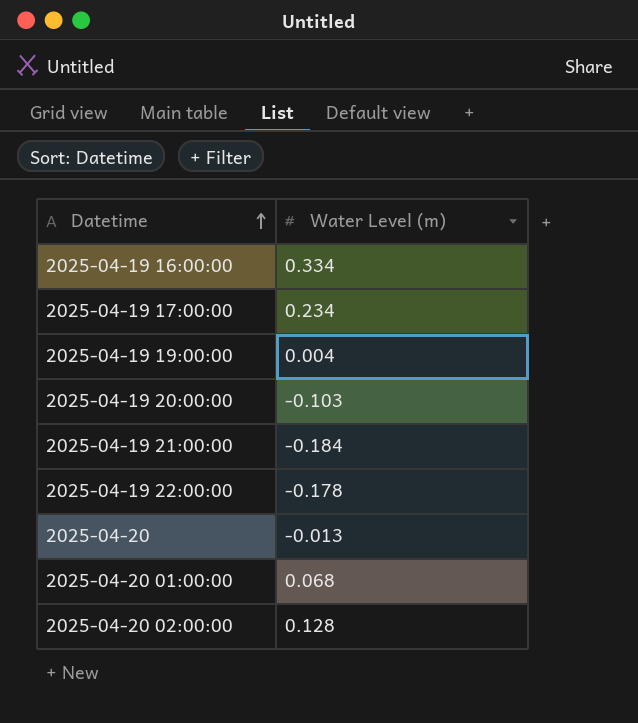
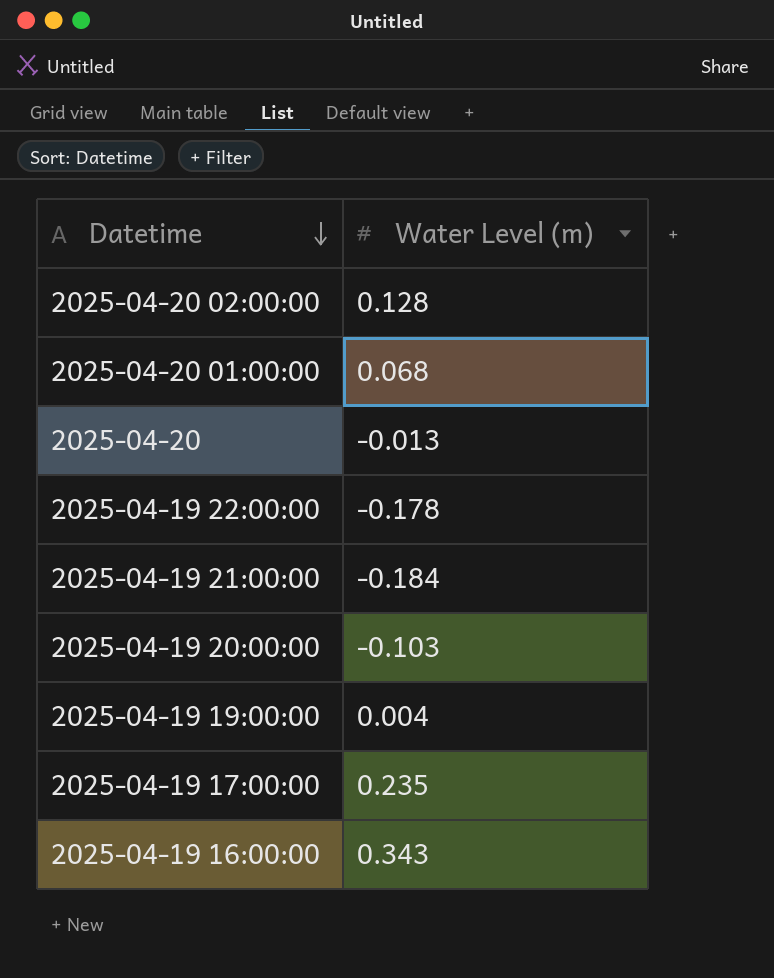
row order: Datetime ascending -> Datetime descending
2025-04-19 17:00:00 | Water Level (m): 0.234 -> 0.235
2025-04-19 16:00:00 | Water Level (m): 0.334 -> 0.343

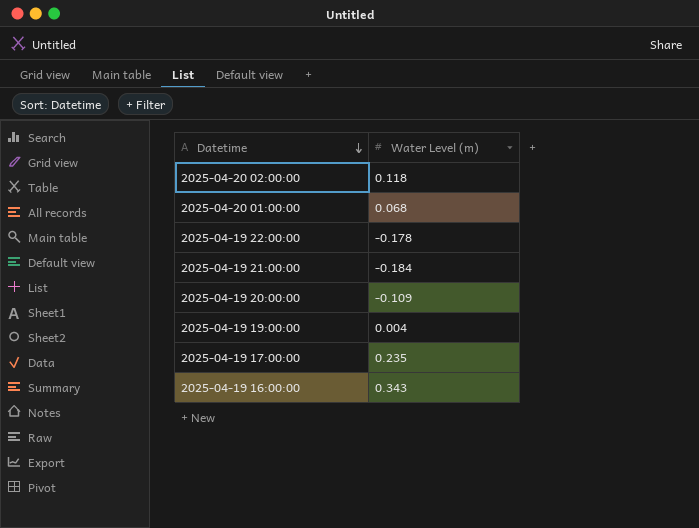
row 2025-04-20: -0.013 -> none
2025-04-20 02:00:00 | Water Level (m): 0.128 -> 0.118
2025-04-19 20:00:00 | Water Level (m): -0.103 -> -0.109

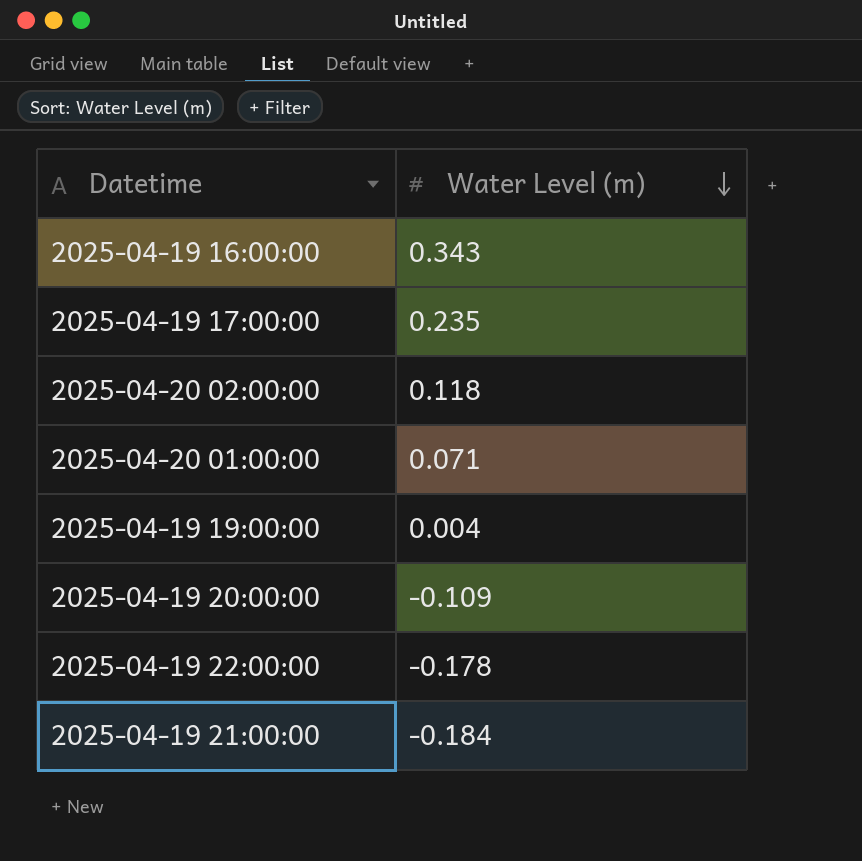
row order: Datetime descending -> Water Level (m) descending
2025-04-20 01:00:00 | Water Level (m): 0.068 -> 0.071

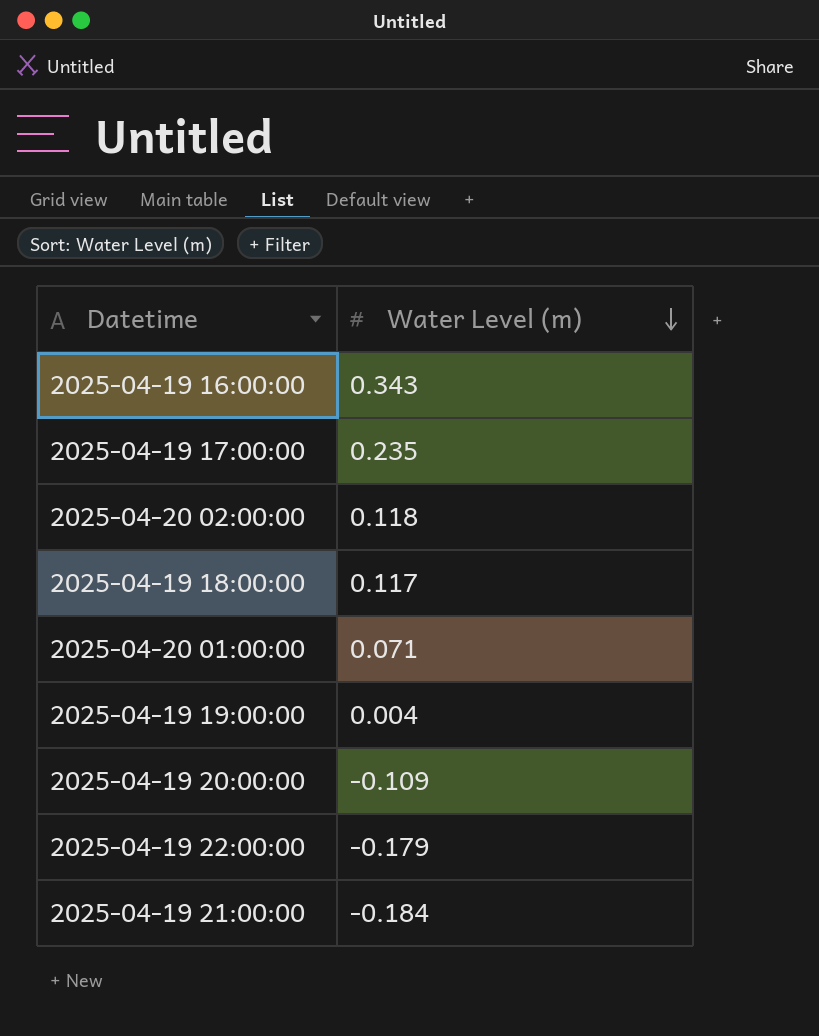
row 2025-04-19 18:00:00: none -> 0.117
2025-04-19 22:00:00 | Water Level (m): -0.178 -> -0.179

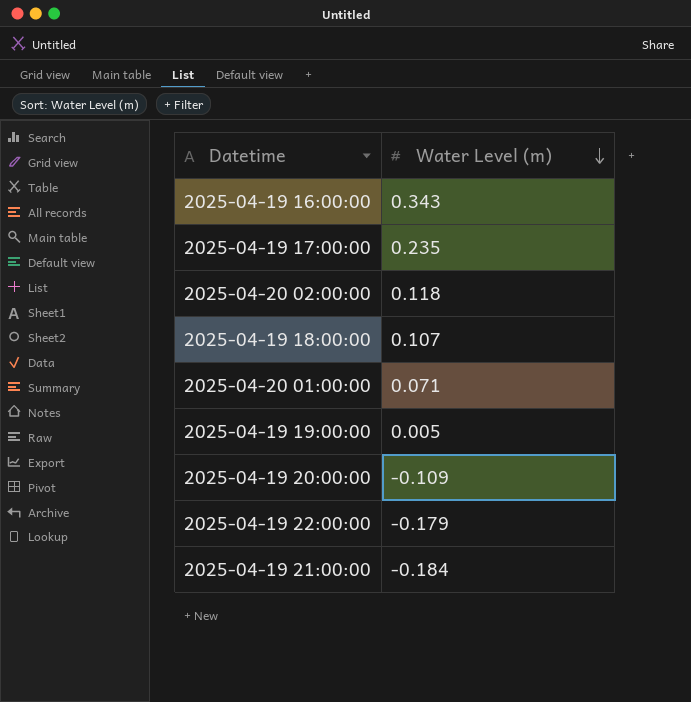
2025-04-19 18:00:00 | Water Level (m): 0.117 -> 0.107
2025-04-19 19:00:00 | Water Level (m): 0.004 -> 0.005

